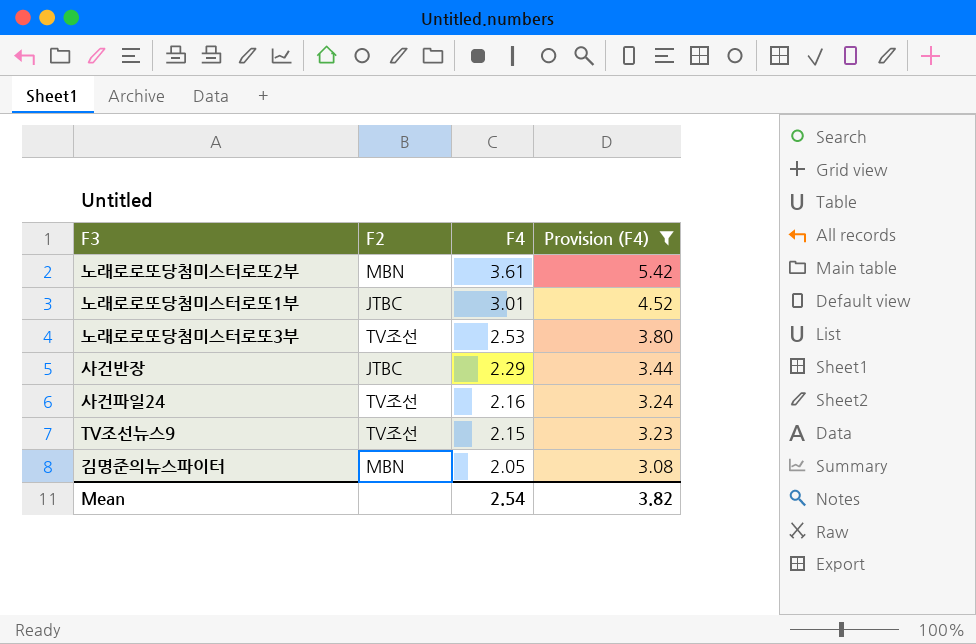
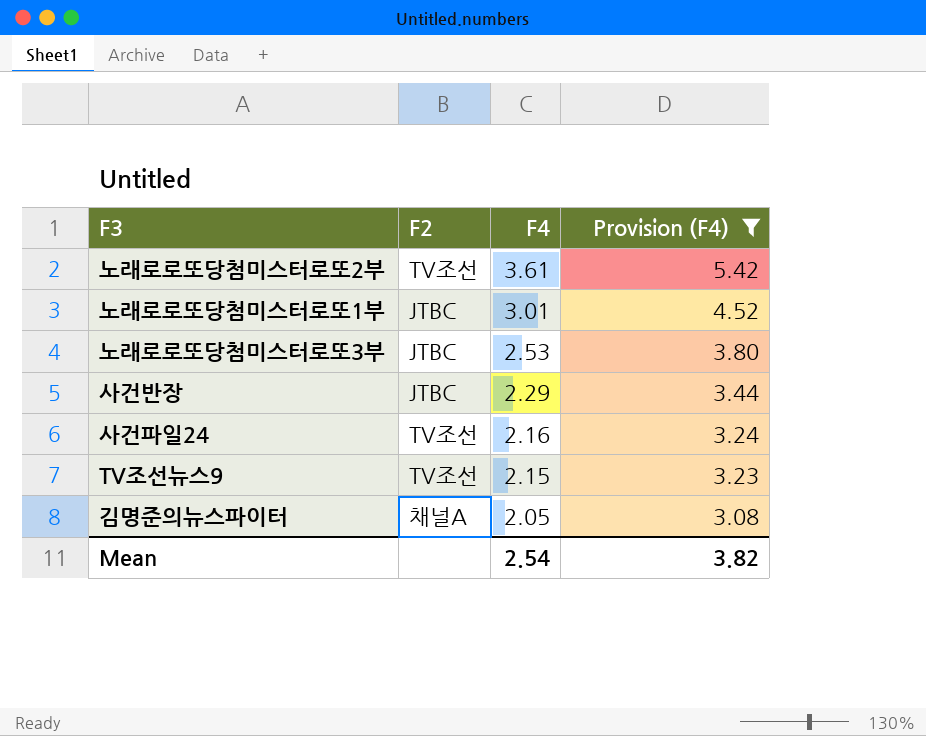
노래로로또당첨미스터로또2부 | F2: MBN -> TV조선
노래로로또당첨미스터로또3부 | F2: TV조선 -> JTBC
김명준의뉴스파이터 | F2: MBN -> 채널A

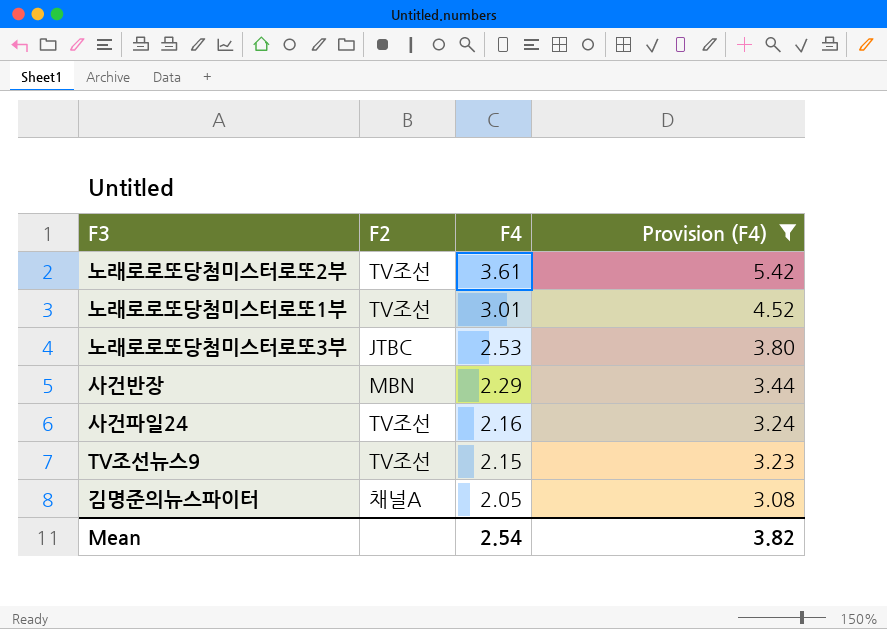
노래로로또당첨미스터로또1부 | F2: JTBC -> TV조선
사건반장 | F2: JTBC -> MBN

